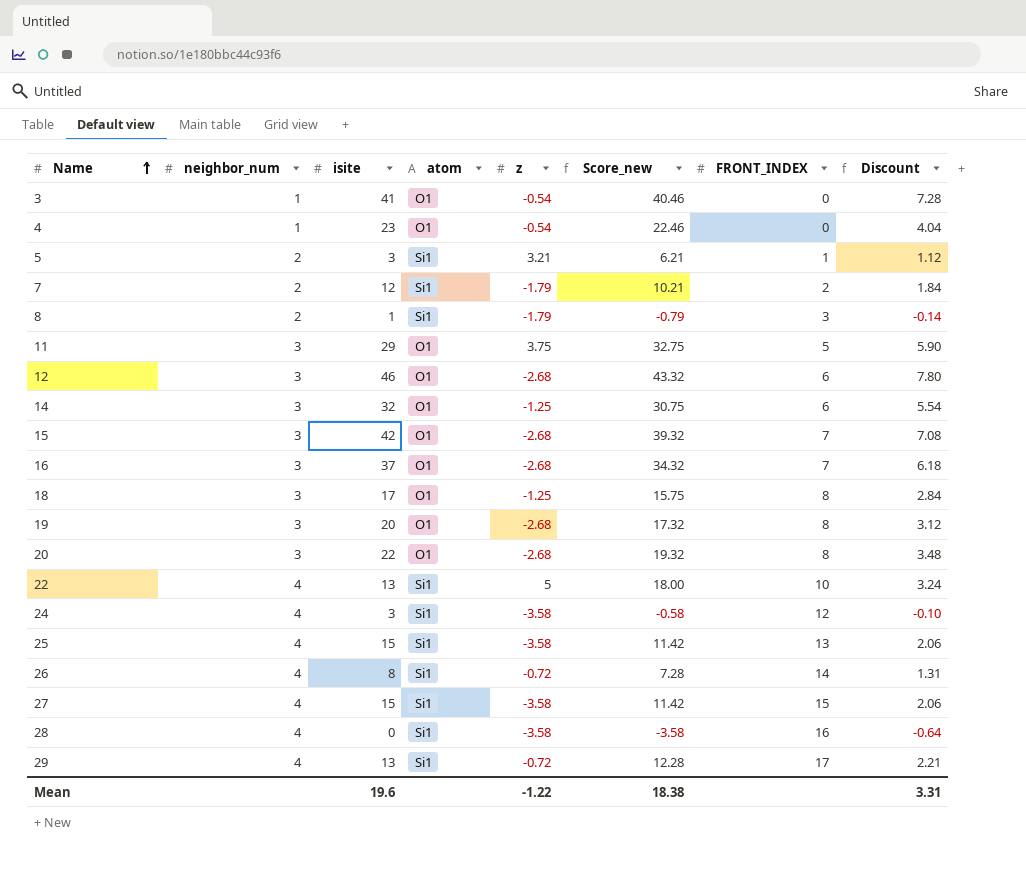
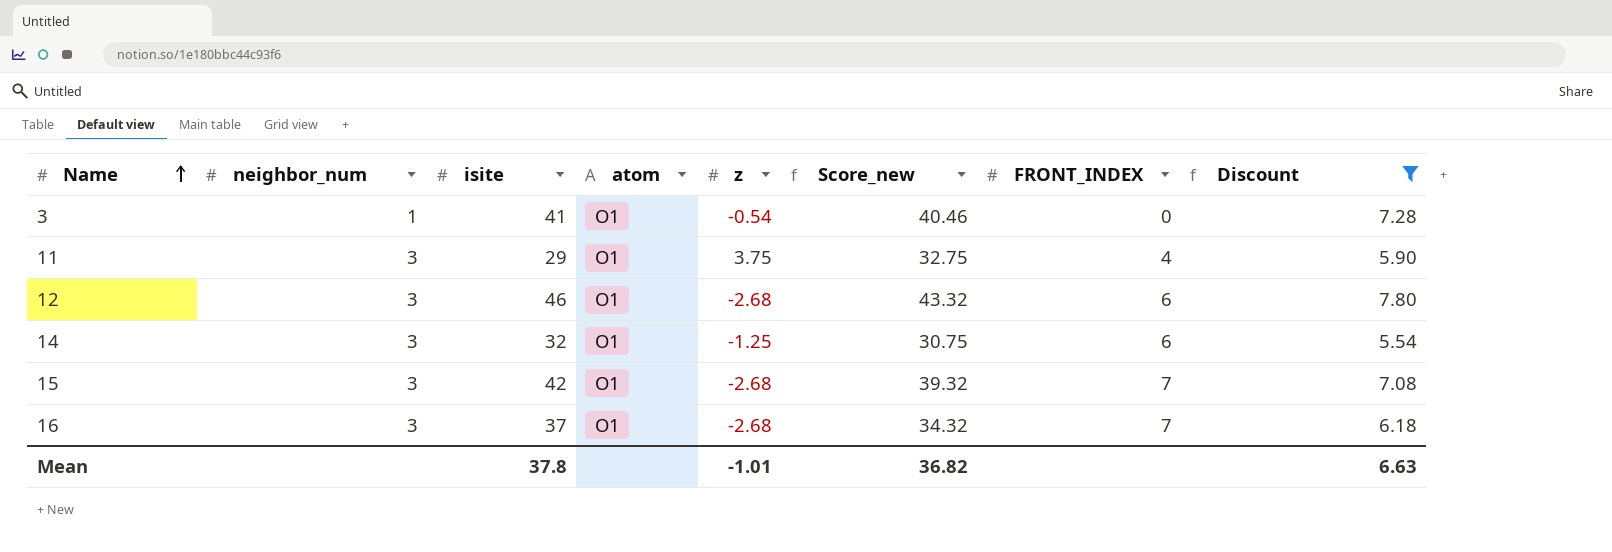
filter: none -> Discount >= 5.54
11 | FRONT_INDEX: 5 -> 4
Mean | isite: 19.6 -> 37.8
Mean | z: -1.22 -> -1.01
Mean | Score_new: 18.38 -> 36.82
Mean | Discount: 3.31 -> 6.63

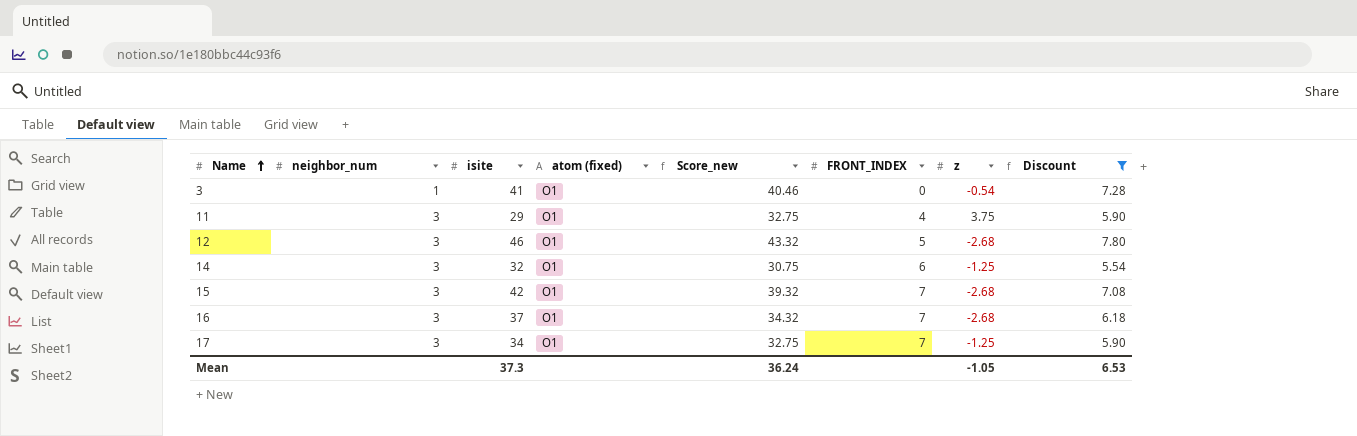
column name: atom -> atom (fixed)
column z | position: 5 -> 7
12 | FRONT_INDEX: 6 -> 5
row 17: none -> 3 | 34 | O1 | 32.75 | 7 | -1.25 | 5.90
Mean | isite: 37.8 -> 37.3
Mean | Score_new: 36.82 -> 36.24
Mean | z: -1.01 -> -1.05
Mean | Discount: 6.63 -> 6.53

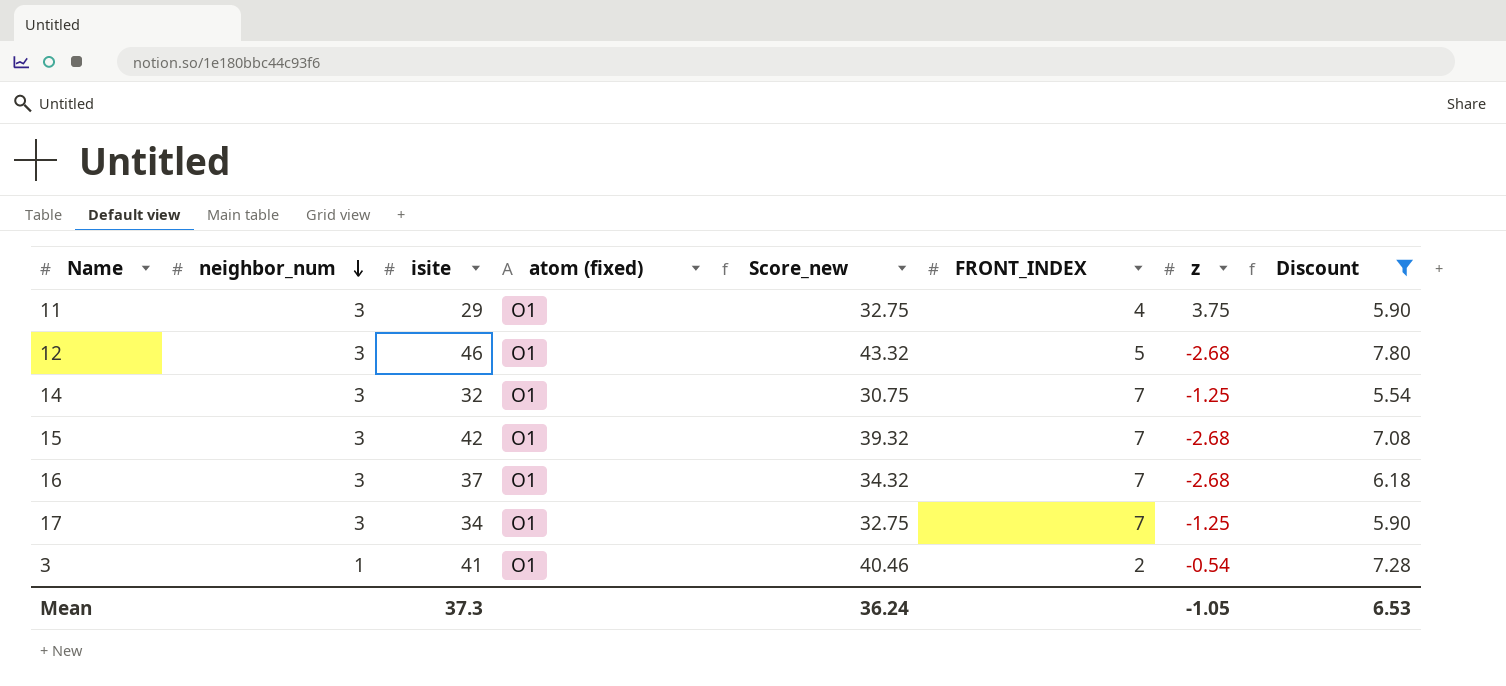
row order: Name ascending -> neighbor_num descending
14 | FRONT_INDEX: 6 -> 7
3 | FRONT_INDEX: 0 -> 2

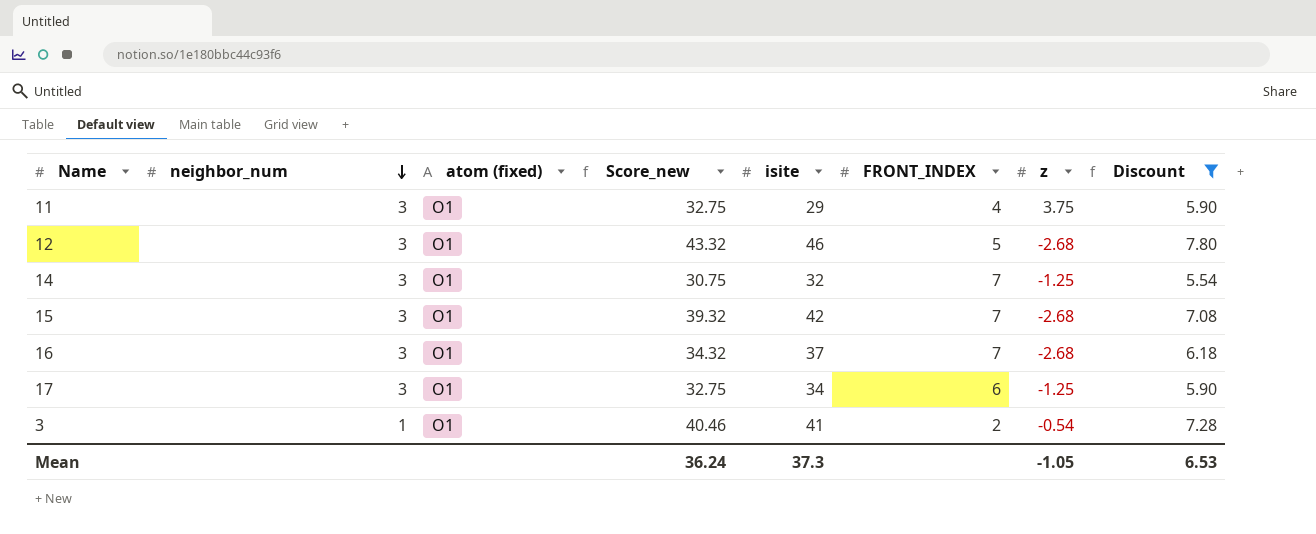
column isite | position: 3 -> 5
17 | FRONT_INDEX: 7 -> 6

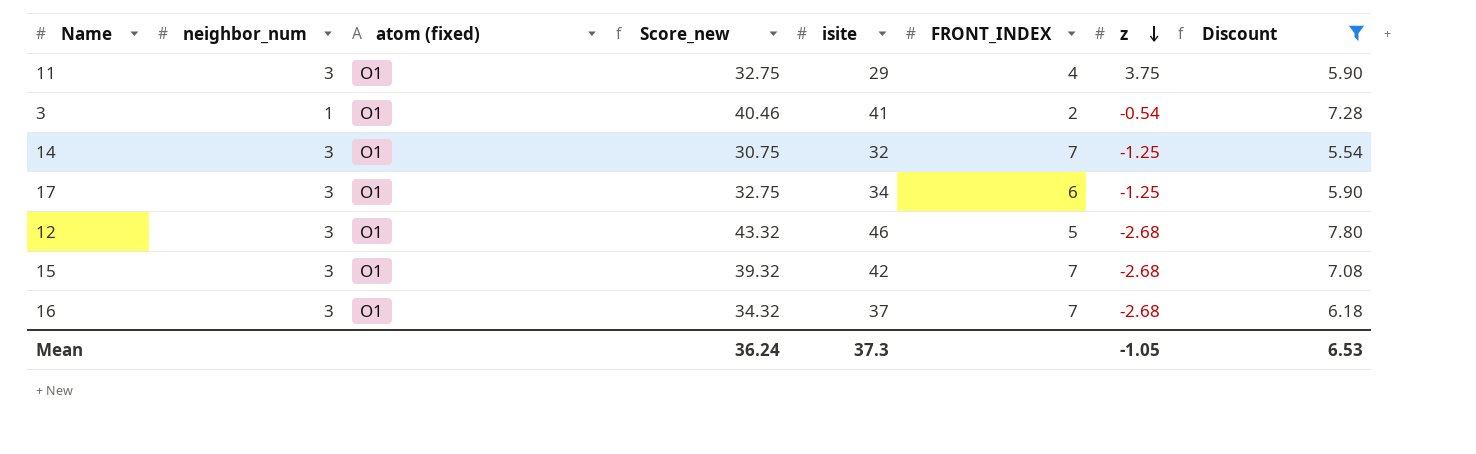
row order: neighbor_num descending -> z descending

